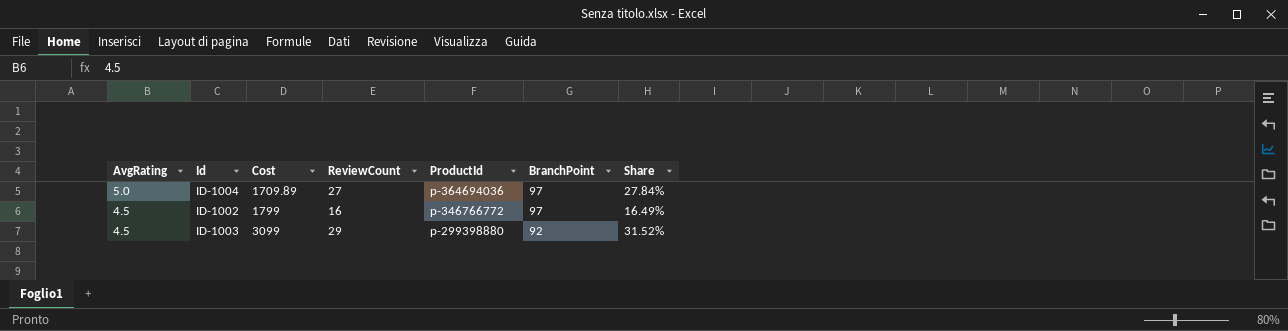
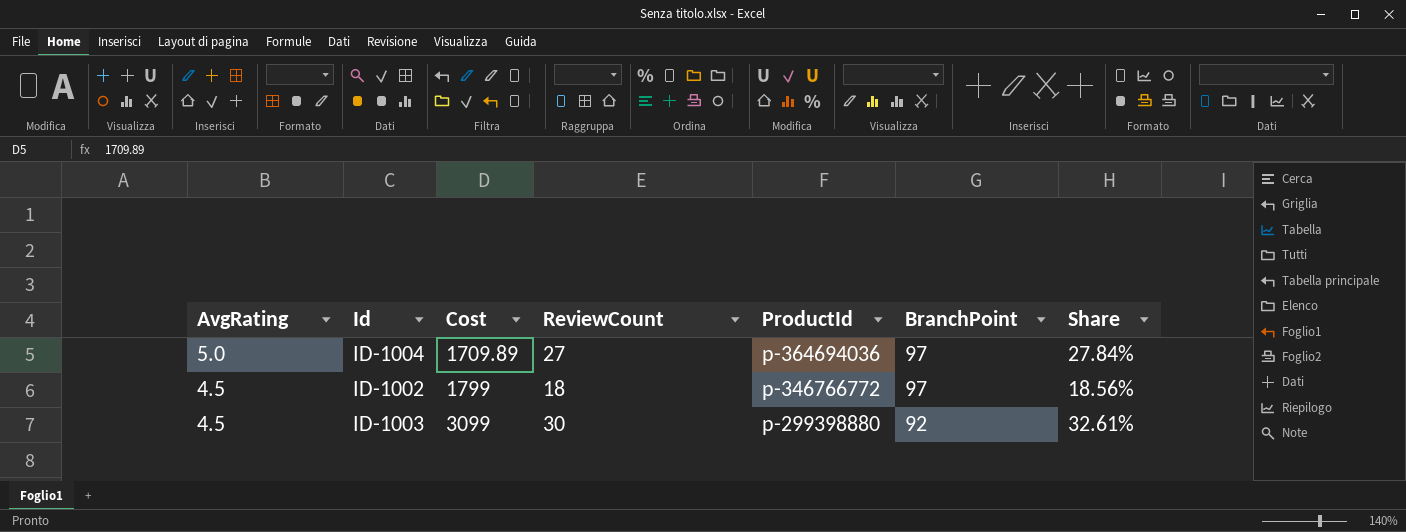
ID-1002 | ReviewCount: 16 -> 18
ID-1002 | Share: 16.49% -> 18.56%
ID-1003 | ReviewCount: 29 -> 30
ID-1003 | Share: 31.52% -> 32.61%

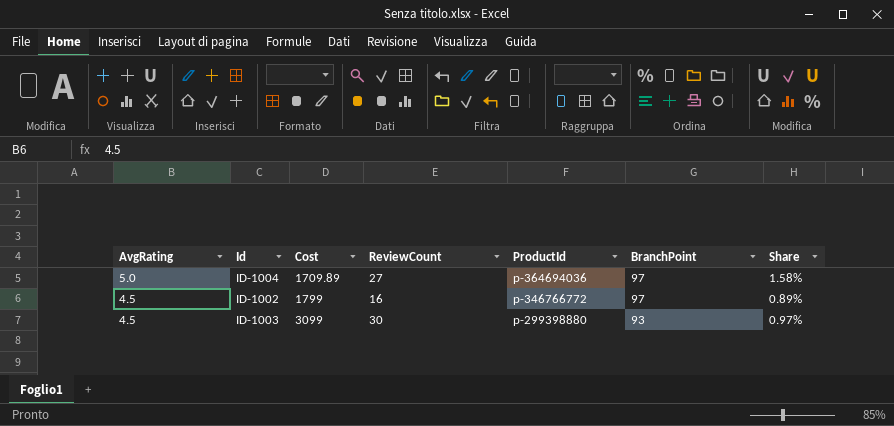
column Share | formula: [ReviewCount] / [BranchPoint] -> [ReviewCount] / [Cost]
ID-1002 | ReviewCount: 18 -> 16
ID-1003 | BranchPoint: 92 -> 93

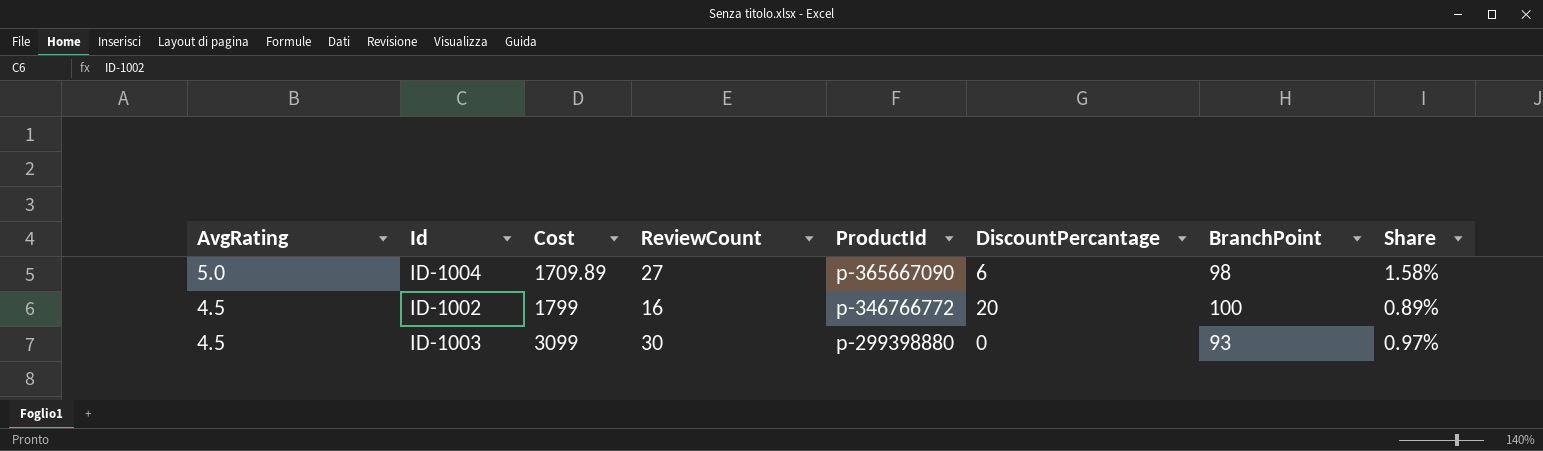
column DiscountPercantage | position: none -> 6
ID-1004 | ProductId: p-364694036 -> p-365667090
ID-1004 | BranchPoint: 97 -> 98
ID-1002 | BranchPoint: 97 -> 100

